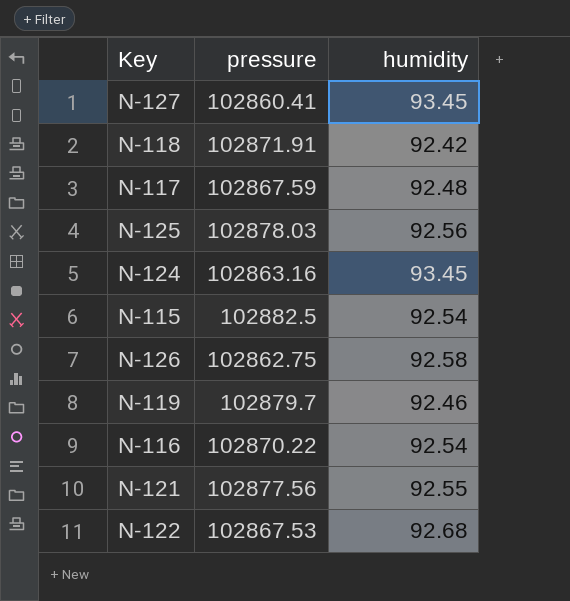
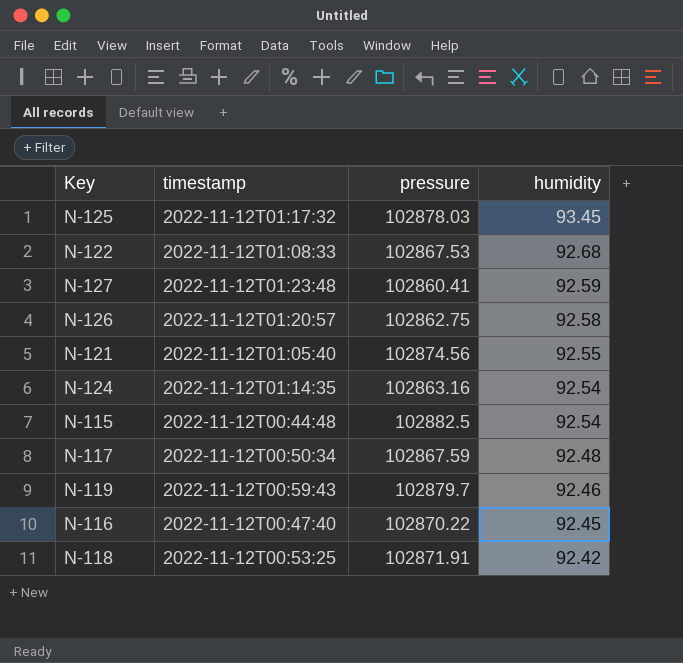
row order: none -> humidity descending
column timestamp | position: none -> 2
N-125 | humidity: 92.56 -> 93.45
N-127 | humidity: 93.45 -> 92.59
N-121 | pressure: 102877.56 -> 102874.56
N-124 | humidity: 93.45 -> 92.54
N-116 | humidity: 92.54 -> 92.45

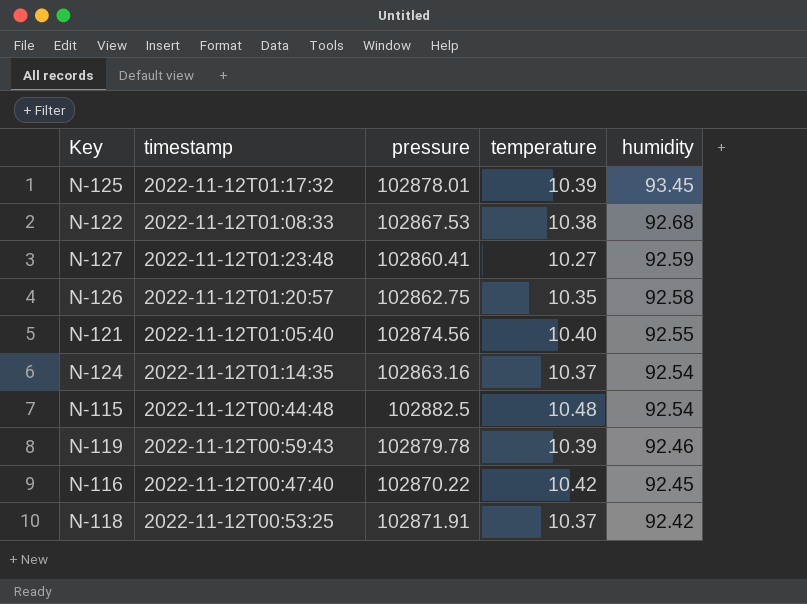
column temperature | position: none -> 4
row N-117: 2022-11-12T00:50:34 | 102867.59 | 92.48 -> none
N-125 | pressure: 102878.03 -> 102878.01
N-119 | pressure: 102879.7 -> 102879.78

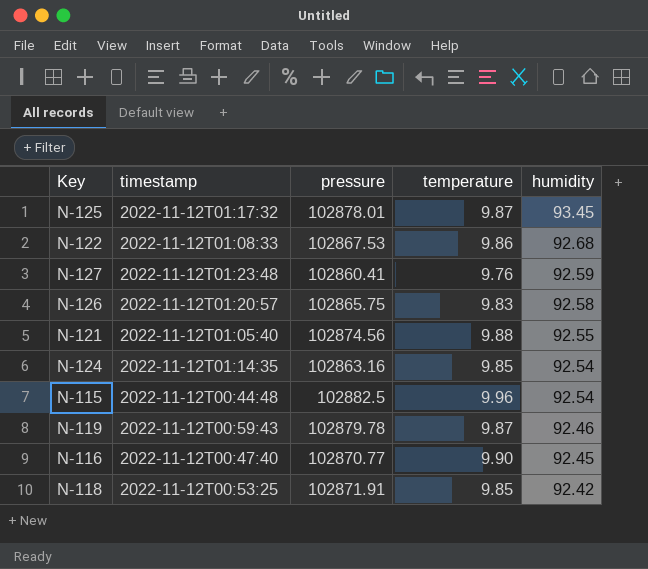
N-125 | temperature: 10.39 -> 9.87
N-122 | temperature: 10.38 -> 9.86
N-127 | temperature: 10.27 -> 9.76
N-126 | pressure: 102862.75 -> 102865.75
N-126 | temperature: 10.35 -> 9.83
N-121 | temperature: 10.40 -> 9.88
N-124 | temperature: 10.37 -> 9.85
N-115 | temperature: 10.48 -> 9.96
N-119 | temperature: 10.39 -> 9.87
N-116 | pressure: 102870.22 -> 102870.77
N-116 | temperature: 10.42 -> 9.90
N-118 | temperature: 10.37 -> 9.85

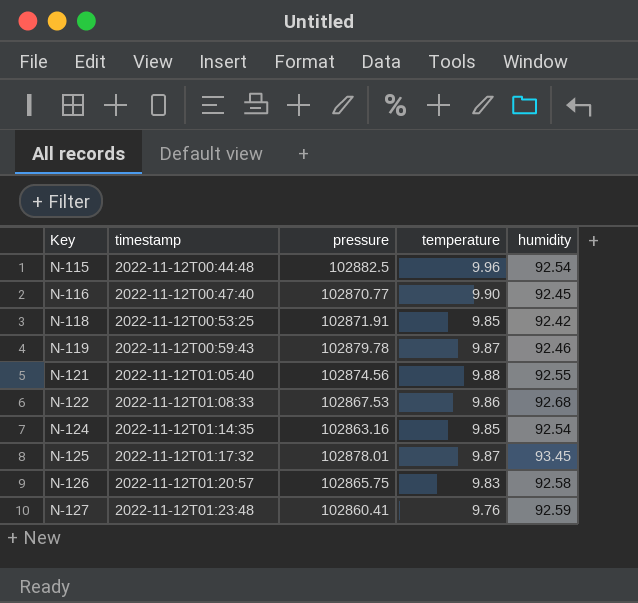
row order: humidity descending -> Key ascending

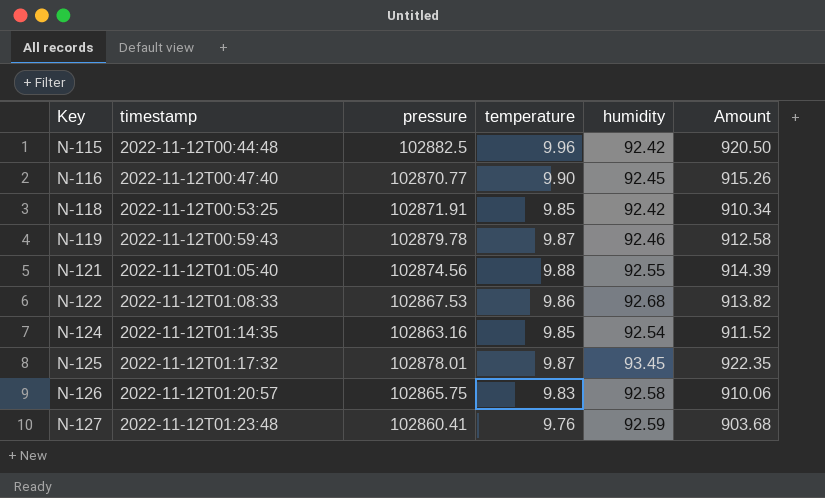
column Amount | formula: none -> [temperature] * [humidity]
N-115 | humidity: 92.54 -> 92.42

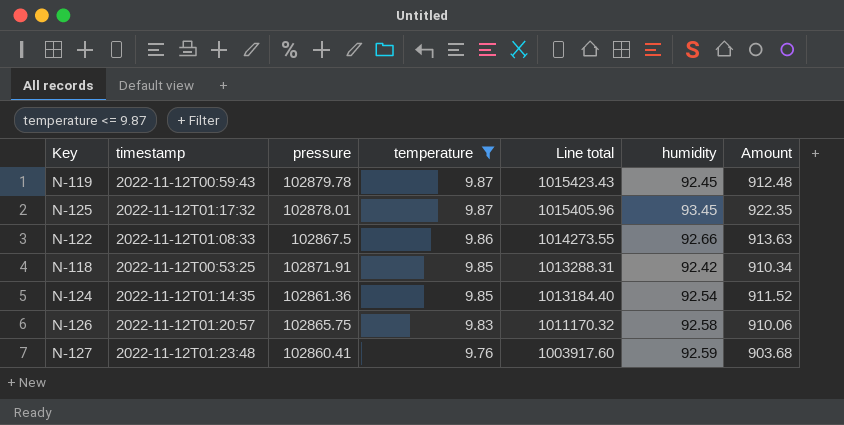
filter: none -> temperature <= 9.87
row order: Key ascending -> temperature descending
column Line total | formula: none -> [pressure] * [temperature]
N-119 | humidity: 92.46 -> 92.45
N-119 | Amount: 912.58 -> 912.48
N-122 | pressure: 102867.53 -> 102867.5
N-122 | humidity: 92.68 -> 92.66
N-122 | Amount: 913.82 -> 913.63
N-124 | pressure: 102863.16 -> 102861.36

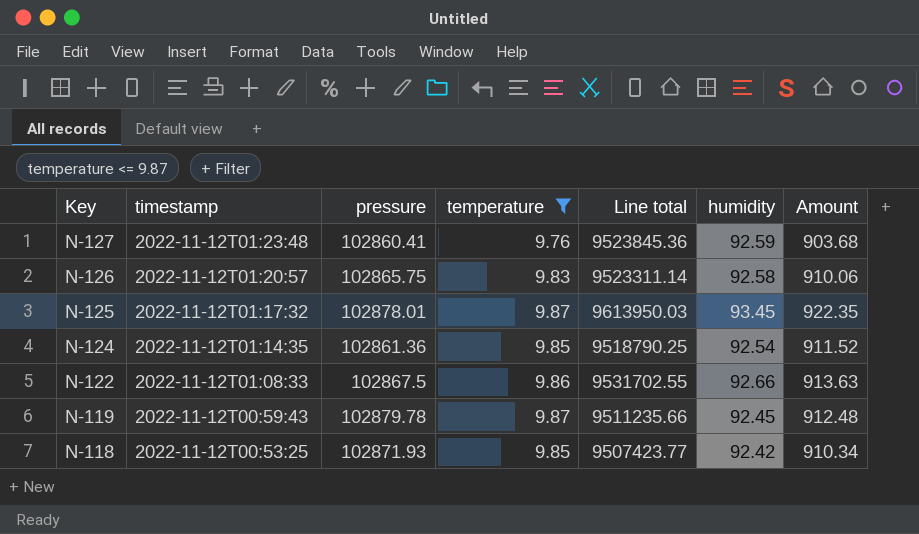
row order: temperature descending -> Key descending
column Line total | formula: [pressure] * [temperature] -> [pressure] * [humidity]
N-118 | pressure: 102871.91 -> 102871.93

